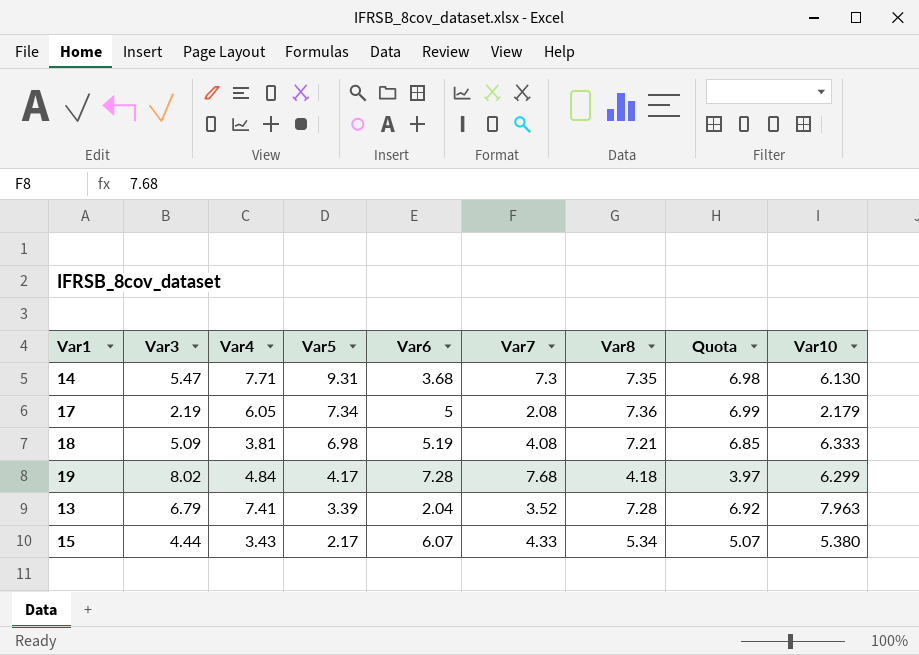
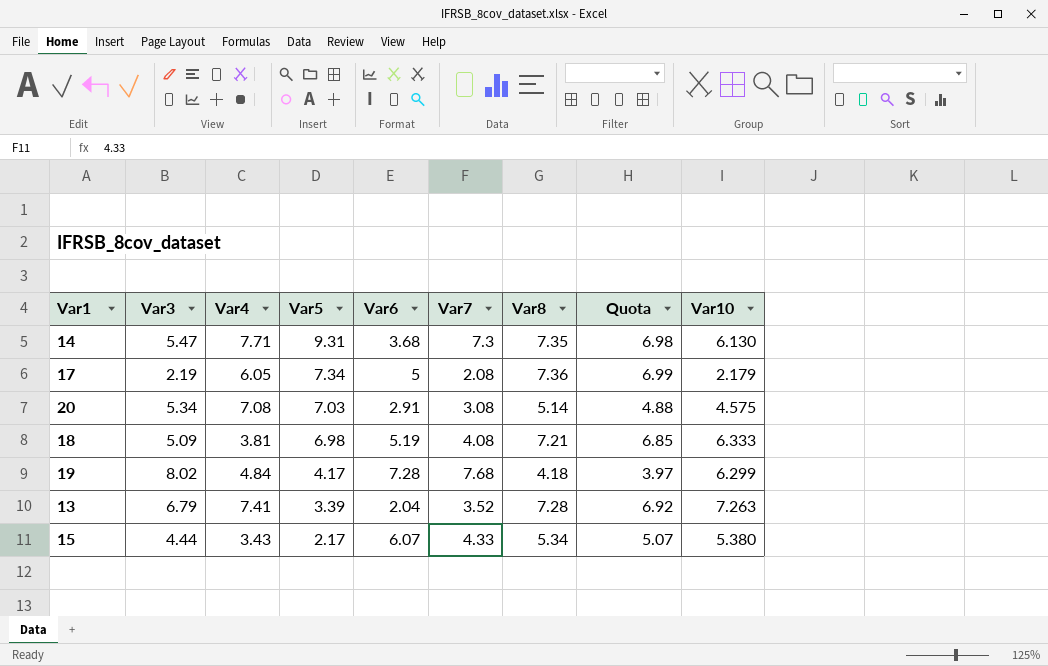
row 20: none -> 5.34 | 7.08 | 7.03 | 2.91 | 3.08 | 5.14 | 4.88 | 4.575
13 | Var10: 7.963 -> 7.263

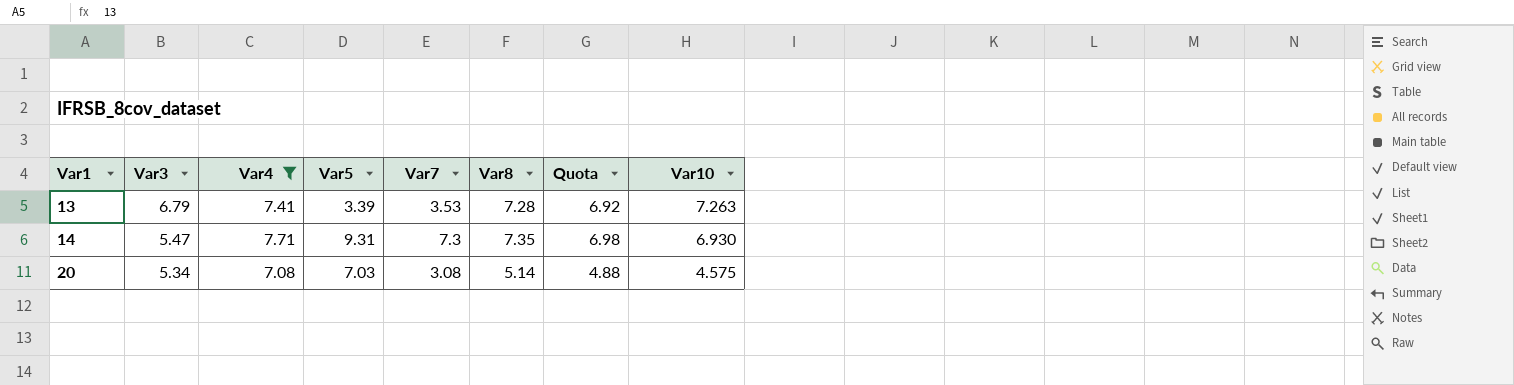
filter: none -> Var4 >= 7.08
row order: Var5 descending -> Var1 ascending
column Var6 | position: 5 -> none
13 | Var7: 3.52 -> 3.53
14 | Var10: 6.130 -> 6.930

